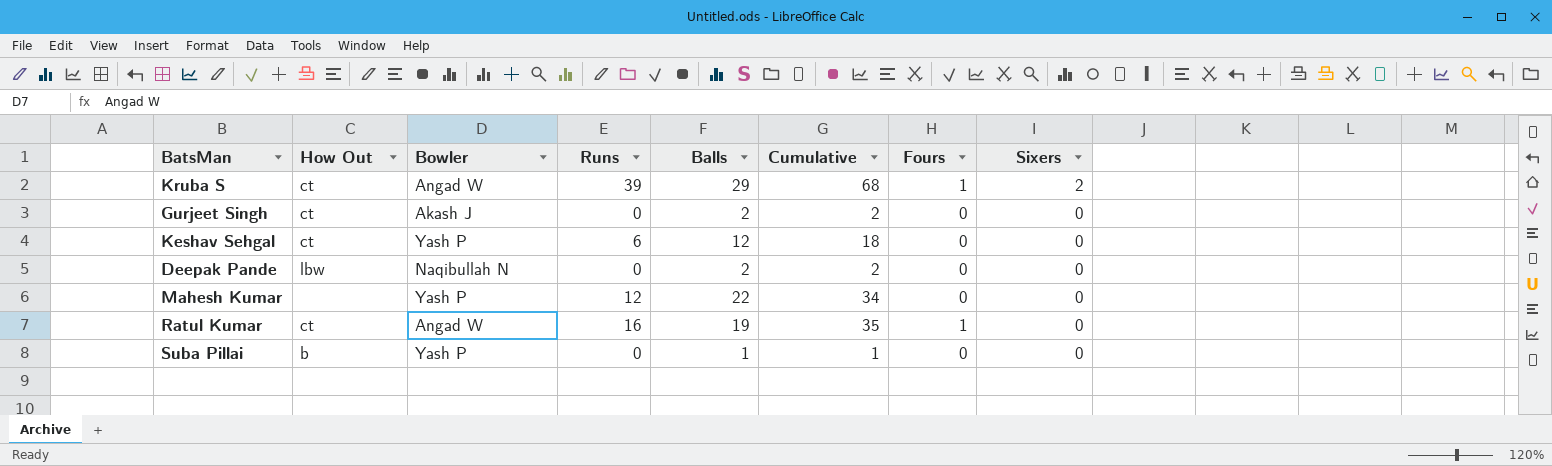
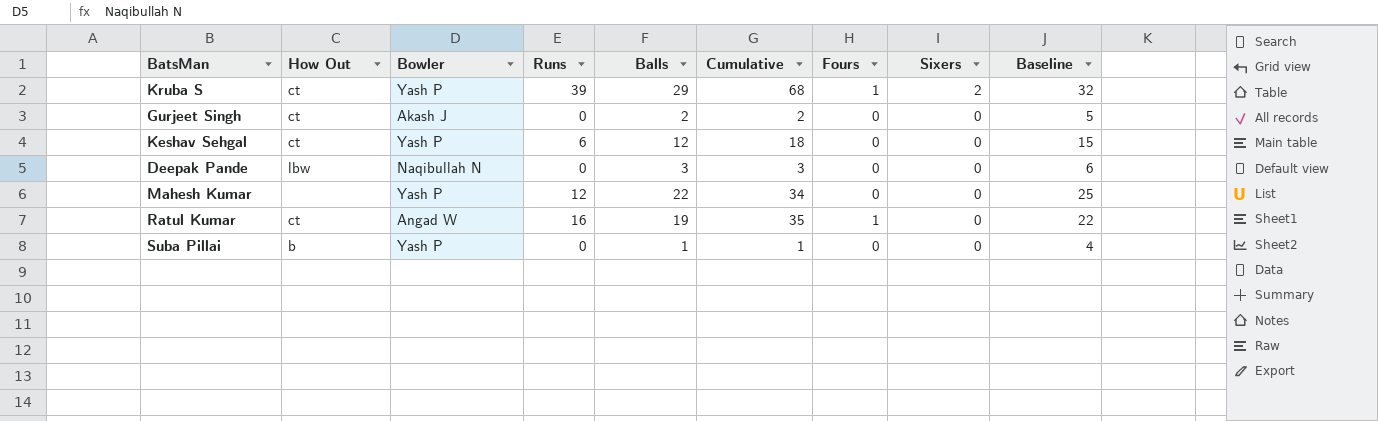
column Baseline | formula: none -> [Balls] + 3
Kruba S | Bowler: Angad W -> Yash P
Deepak Pande | Balls: 2 -> 3
Deepak Pande | Cumulative: 2 -> 3

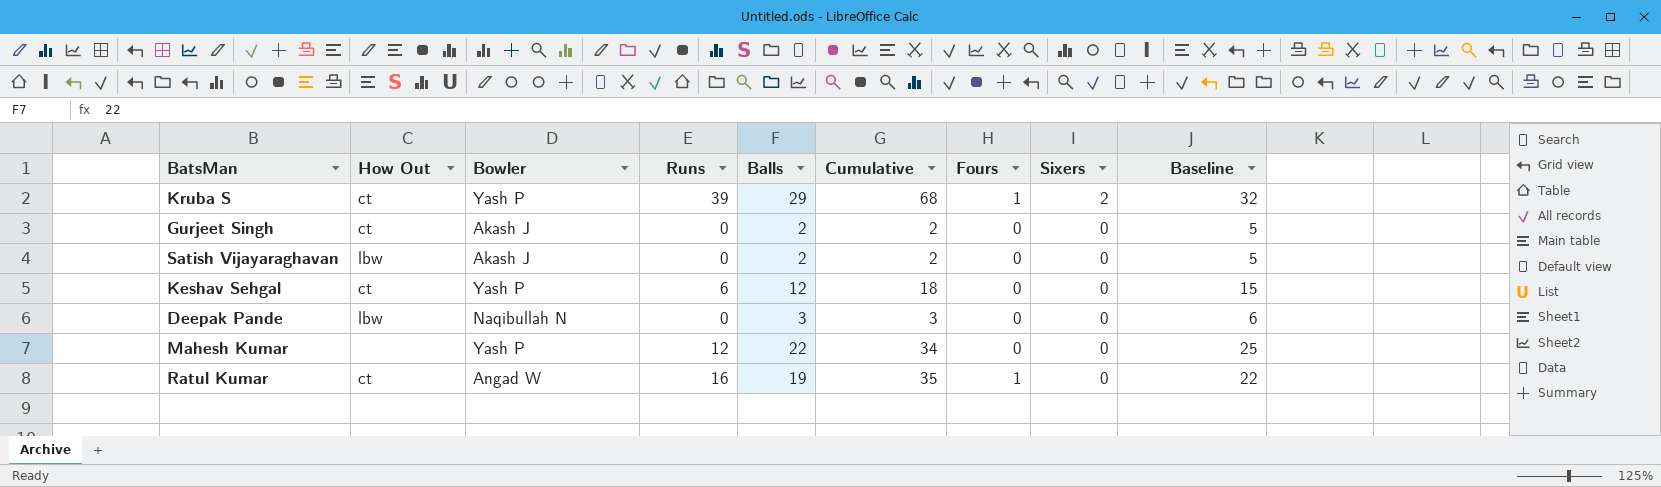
row Suba Pillai: b | Yash P | 0 | 1 | 1 | 0 | 0 | 4 -> none
row Satish Vijayaraghavan: none -> lbw | Akash J | 0 | 2 | 2 | 0 | 0 | 5

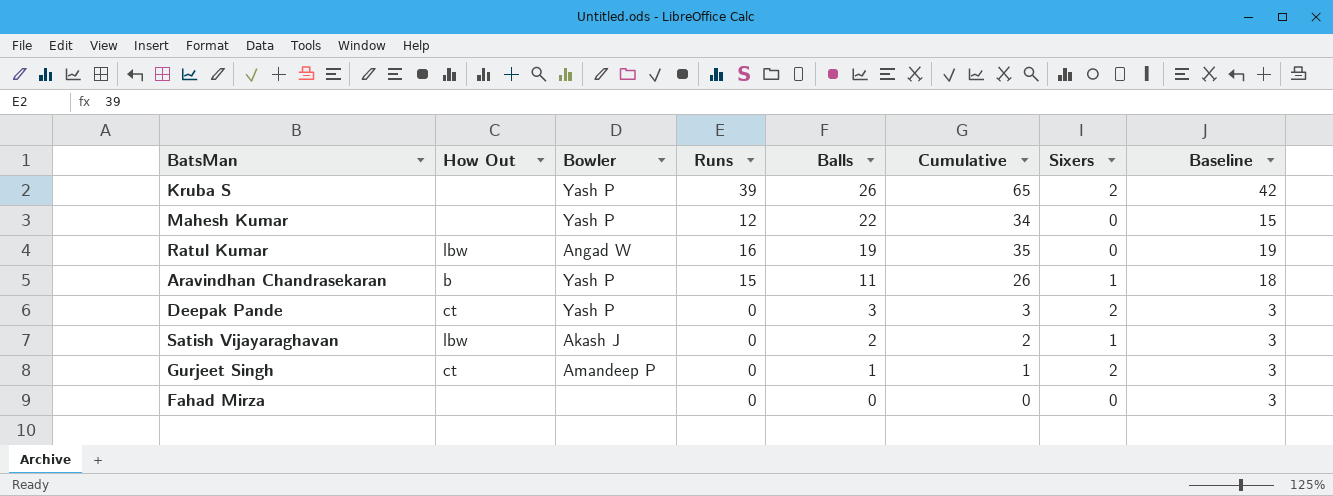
row order: Sixers descending -> Balls descending
column Fours | position: 7 -> none
column Baseline | formula: [Balls] + 3 -> [Runs] + 3
row Keshav Sehgal: ct | Yash P | 6 | 12 | 18 | 0 | 0 | 15 -> none
Kruba S | How Out: ct -> none
Kruba S | Balls: 29 -> 26
Kruba S | Cumulative: 68 -> 65
Ratul Kumar | How Out: ct -> lbw
row Aravindhan Chandrasekaran: none -> b | Yash P | 15 | 11 | 26 | 1 | 18
Deepak Pande | How Out: lbw -> ct
Deepak Pande | Bowler: Naqibullah N -> Yash P
Deepak Pande | Sixers: 0 -> 2
Satish Vijayaraghavan | Sixers: 0 -> 1
Gurjeet Singh | Bowler: Akash J -> Amandeep P
Gurjeet Singh | Balls: 2 -> 1
Gurjeet Singh | Cumulative: 2 -> 1
Gurjeet Singh | Sixers: 0 -> 2
row Fahad Mirza: none -> none | none | 0 | 0 | 0 | 0 | 3

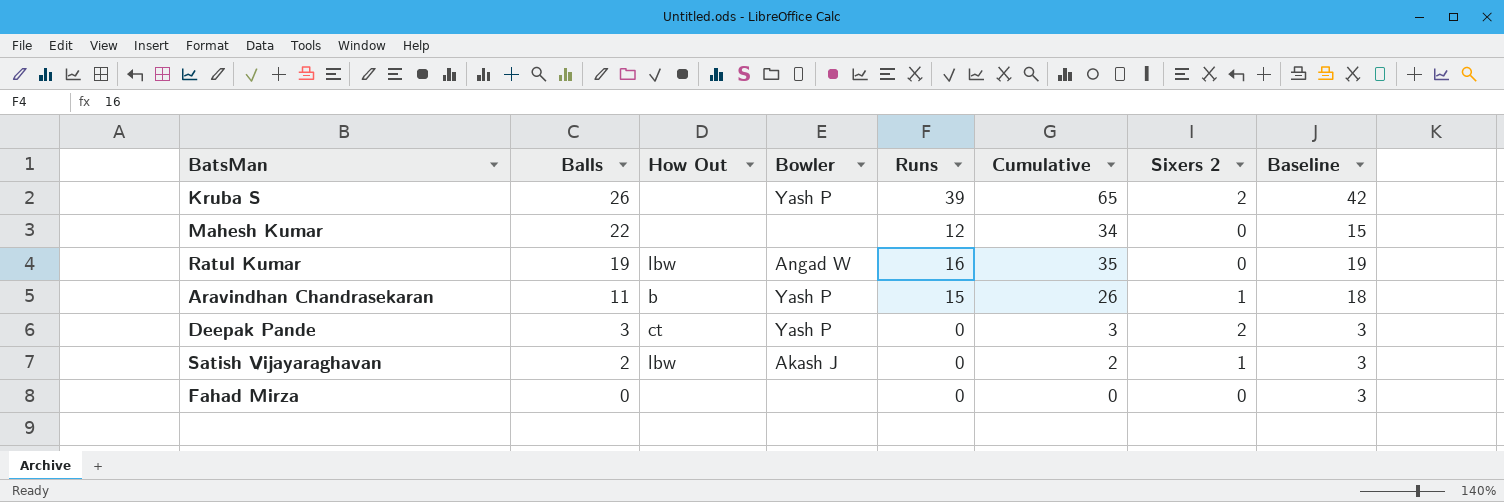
column Balls | position: 5 -> 2
column name: Sixers -> Sixers 2
row Gurjeet Singh: ct | Amandeep P | 0 | 1 | 1 | 2 | 3 -> none
Mahesh Kumar | Bowler: Yash P -> none

